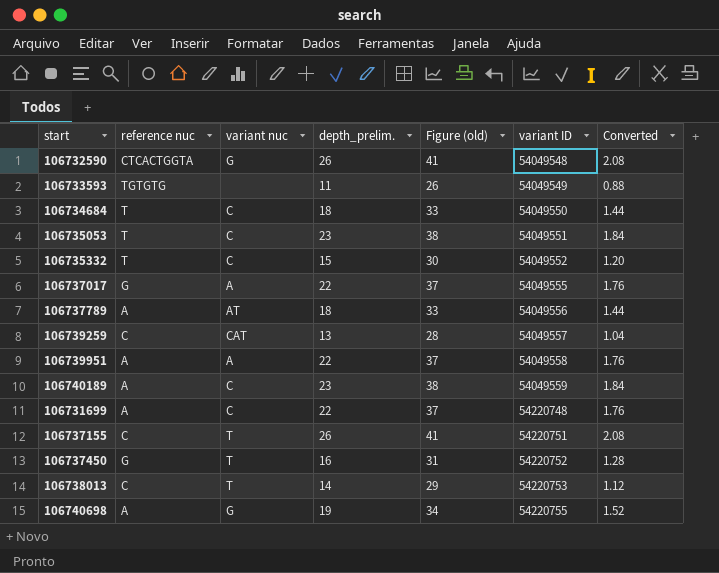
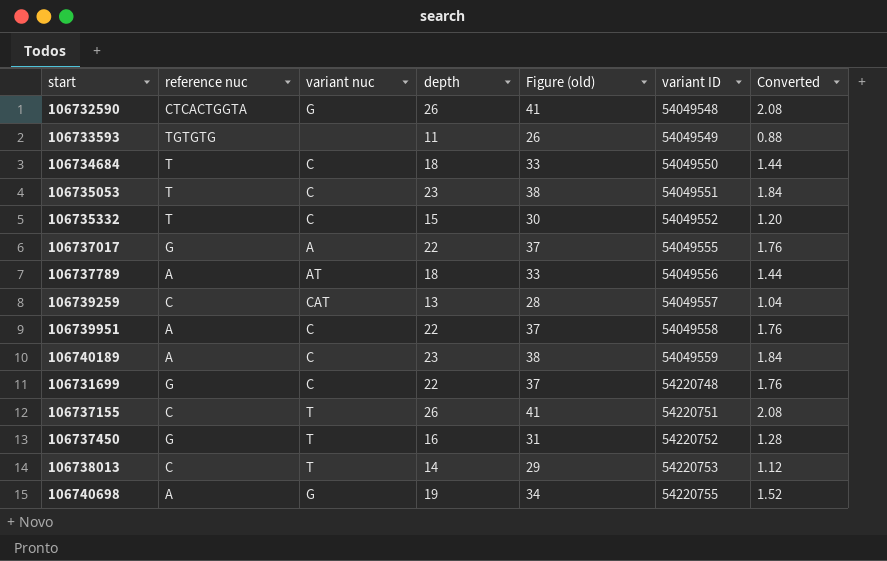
column name: depth_prelim. -> depth
106739951 | variant nuc: A -> C
106731699 | reference nuc: A -> G

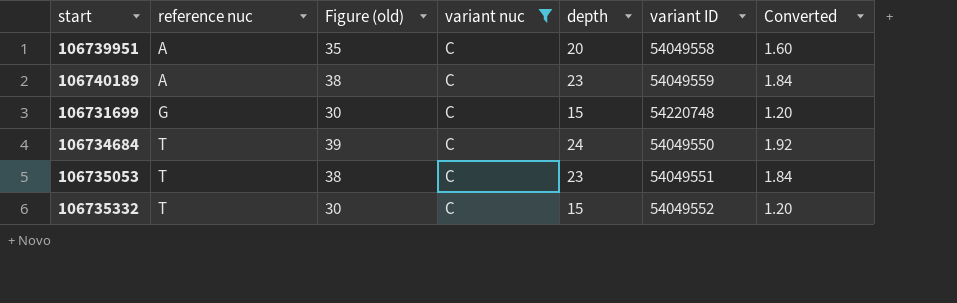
filter: none -> variant nuc = C
row order: variant ID ascending -> reference nuc ascending
column Figure (old) | position: 5 -> 3
106739951 | Figure (old): 37 -> 35
106739951 | depth: 22 -> 20
106739951 | Converted: 1.76 -> 1.60
106731699 | Figure (old): 37 -> 30
106731699 | depth: 22 -> 15
106731699 | Converted: 1.76 -> 1.20
106734684 | Figure (old): 33 -> 39
106734684 | depth: 18 -> 24
106734684 | Converted: 1.44 -> 1.92

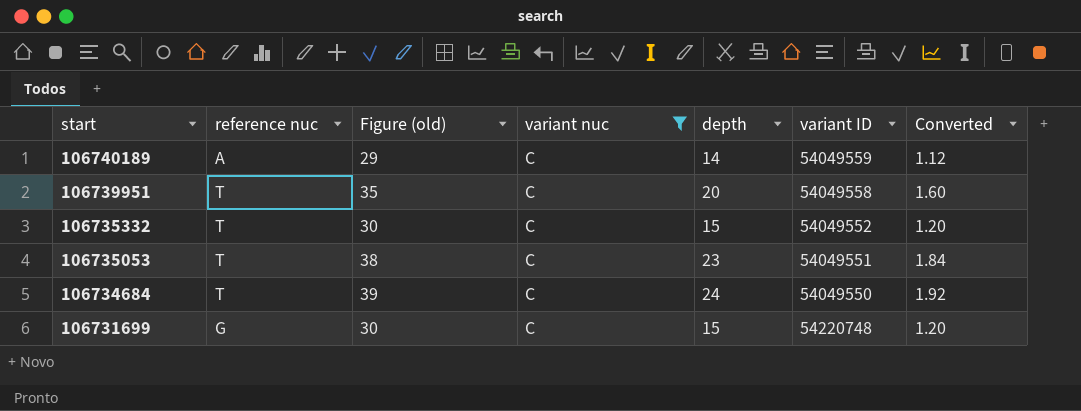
row order: reference nuc ascending -> start descending
106740189 | Figure (old): 38 -> 29
106740189 | depth: 23 -> 14
106740189 | Converted: 1.84 -> 1.12
106739951 | reference nuc: A -> T

